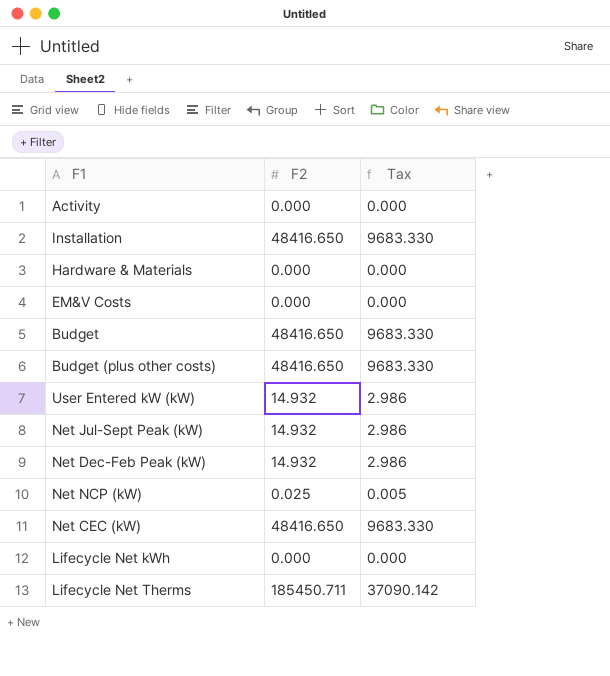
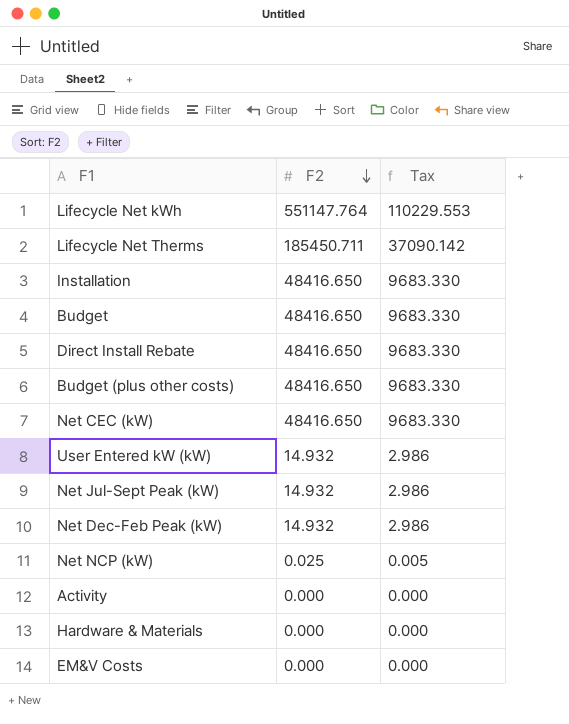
row order: none -> F2 descending
Lifecycle Net kWh | F2: 0.000 -> 551147.764
Lifecycle Net kWh | Tax: 0.000 -> 110229.553
row Direct Install Rebate: none -> 48416.650 | 9683.330

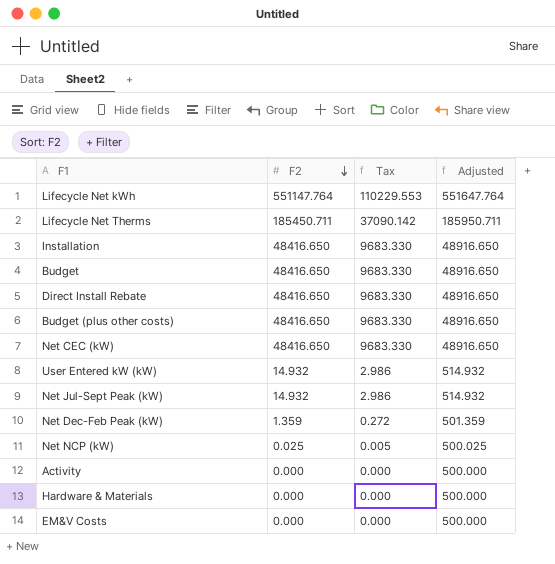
column Adjusted | formula: none -> [F2] + 500
Net Dec-Feb Peak (kW) | F2: 14.932 -> 1.359
Net Dec-Feb Peak (kW) | Tax: 2.986 -> 0.272

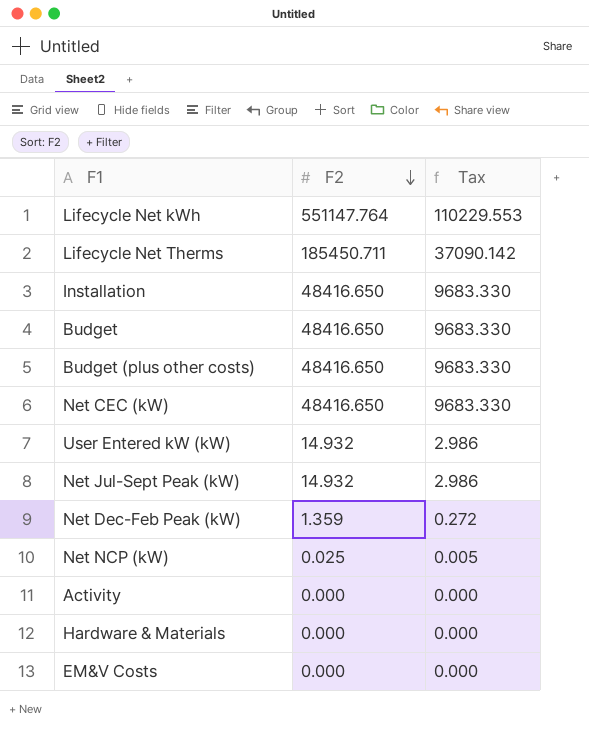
column Adjusted | formula: [F2] + 500 -> none
row Direct Install Rebate: 48416.650 | 9683.330 | 48916.650 -> none

